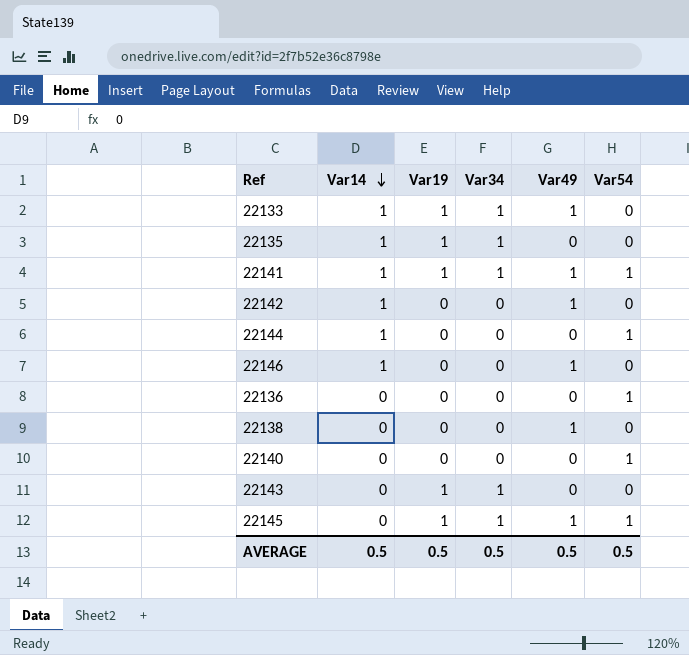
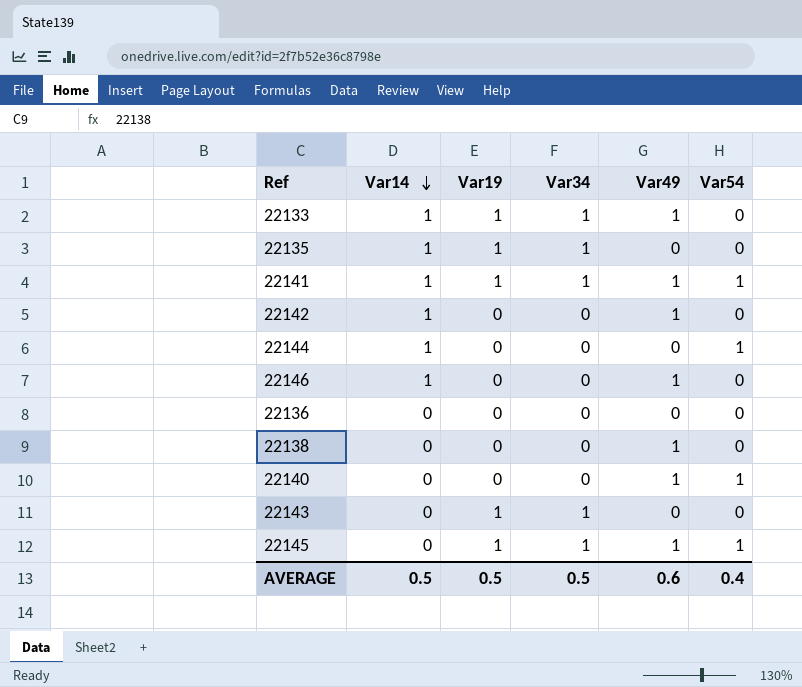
22136 | Var54: 1 -> 0
22140 | Var49: 0 -> 1
AVERAGE | Var49: 0.5 -> 0.6
AVERAGE | Var54: 0.5 -> 0.4

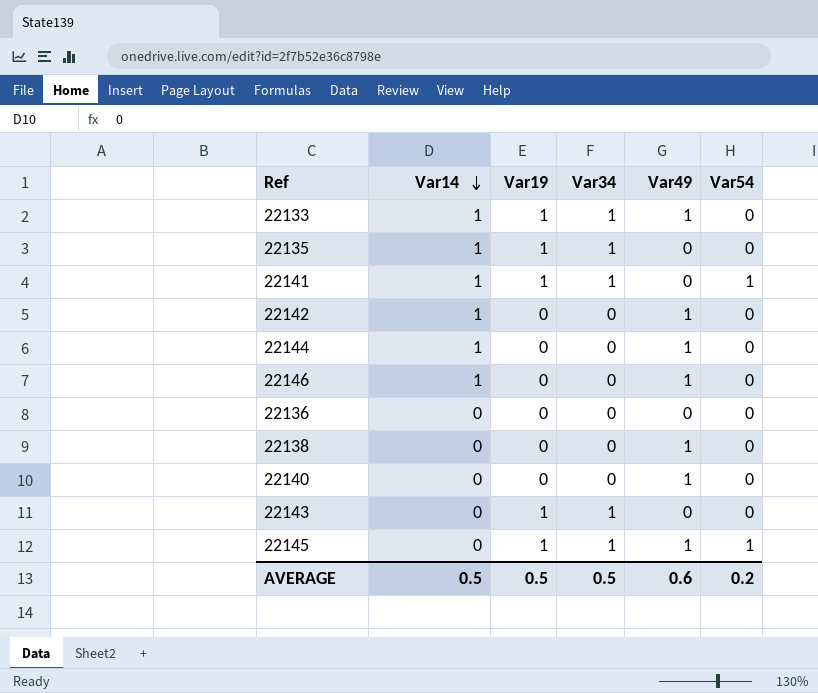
22141 | Var49: 1 -> 0
22144 | Var49: 0 -> 1
22144 | Var54: 1 -> 0
22140 | Var54: 1 -> 0
AVERAGE | Var54: 0.4 -> 0.2

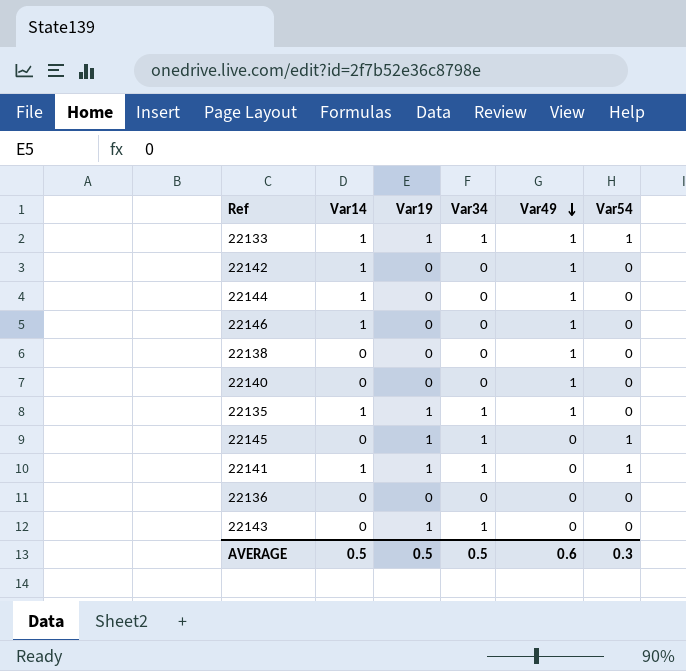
row order: Var14 descending -> Var49 descending
22133 | Var54: 0 -> 1
22135 | Var49: 0 -> 1
22145 | Var49: 1 -> 0
AVERAGE | Var54: 0.2 -> 0.3

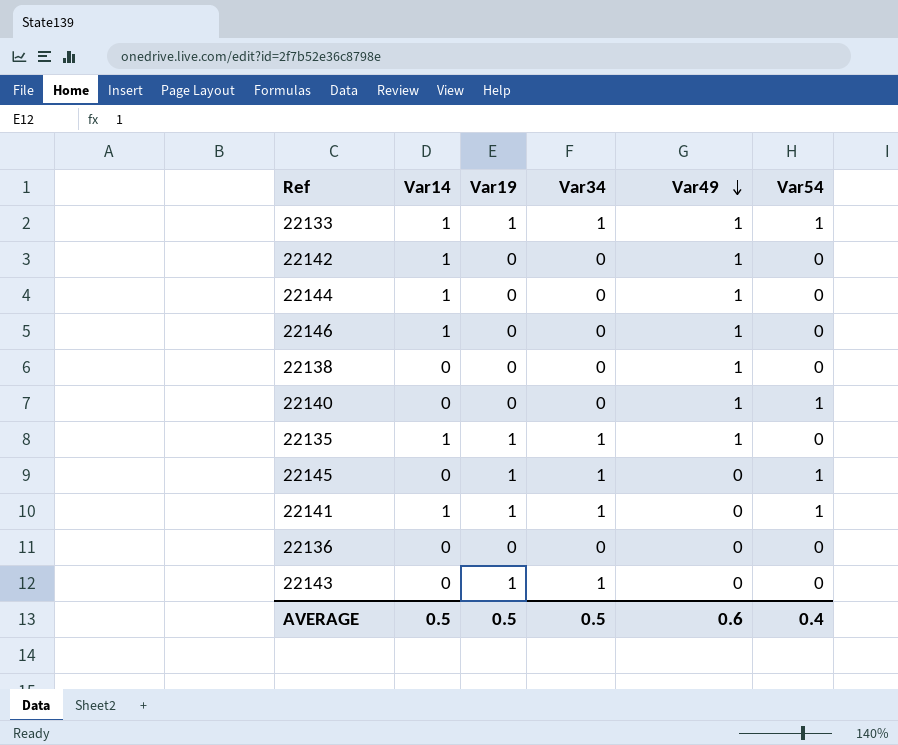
22140 | Var54: 0 -> 1
AVERAGE | Var54: 0.3 -> 0.4

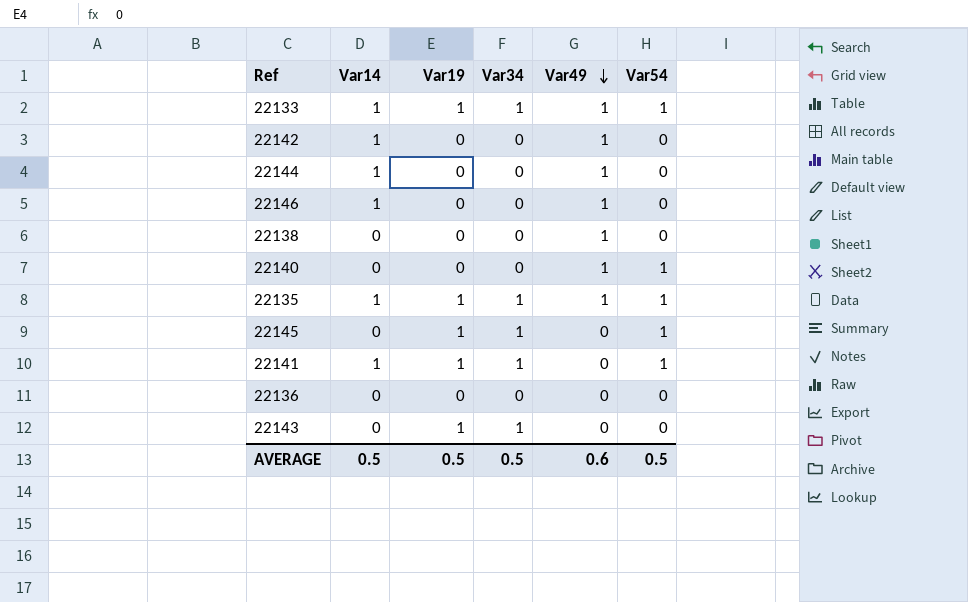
22135 | Var54: 0 -> 1
AVERAGE | Var54: 0.4 -> 0.5

